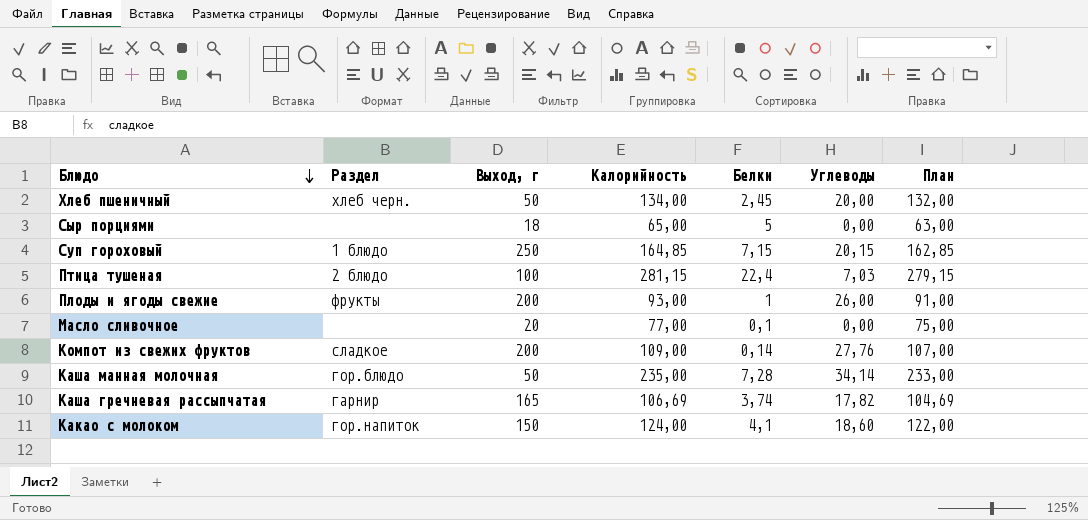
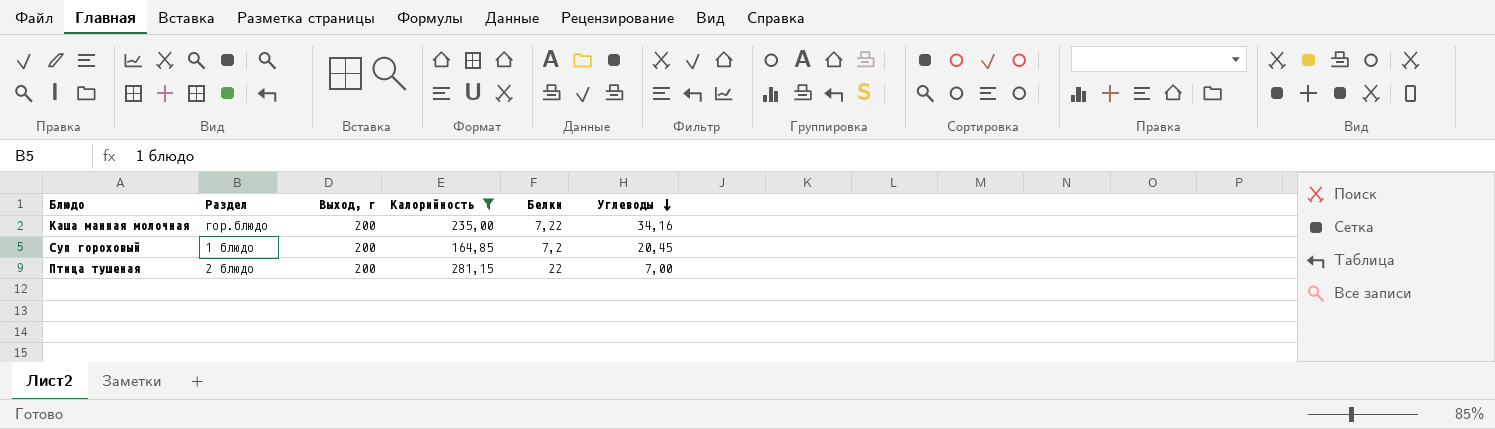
filter: none -> Калорийность >= 164,85
row order: Блюдо descending -> Углеводы descending
column План | formula: [Калорийность] - 2 -> none
Каша манная молочная | Выход, г: 50 -> 200
Каша манная молочная | Белки: 7,28 -> 7,22
Каша манная молочная | Углеводы: 34,14 -> 34,16
Суп гороховый | Выход, г: 250 -> 200
Суп гороховый | Белки: 7,15 -> 7,2
Суп гороховый | Углеводы: 20,15 -> 20,45
Птица тушеная | Выход, г: 100 -> 200
Птица тушеная | Белки: 22,4 -> 22
Птица тушеная | Углеводы: 7,03 -> 7,00

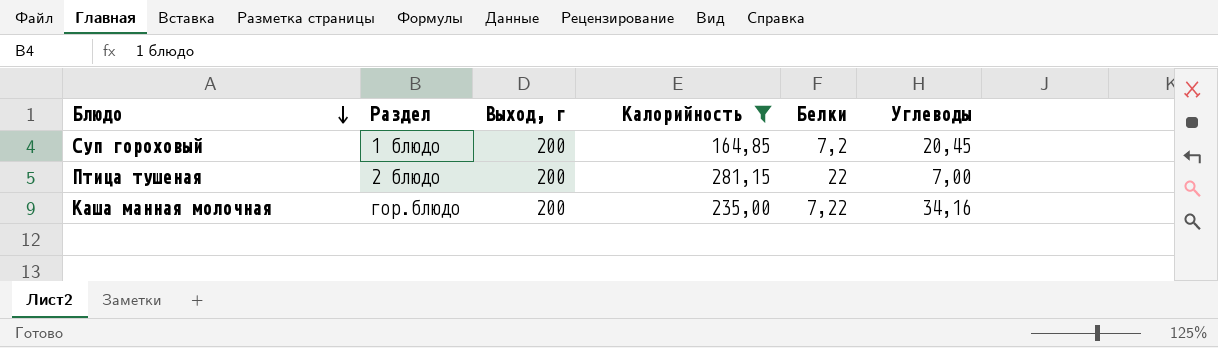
row order: Углеводы descending -> Блюдо descending

